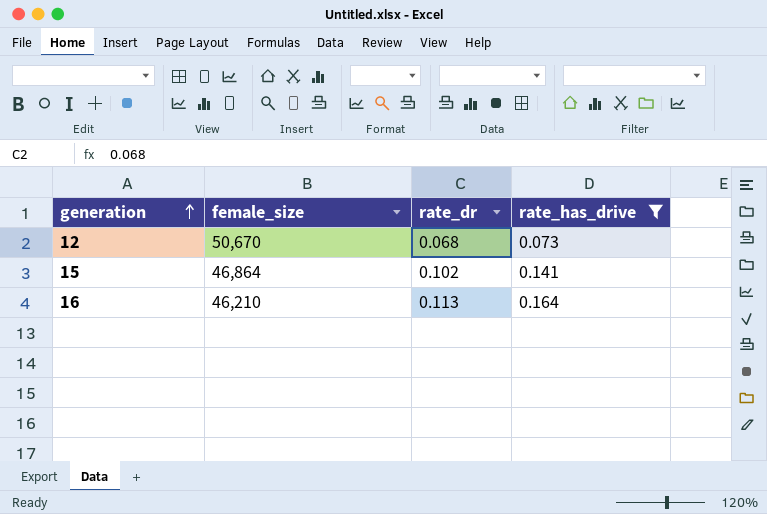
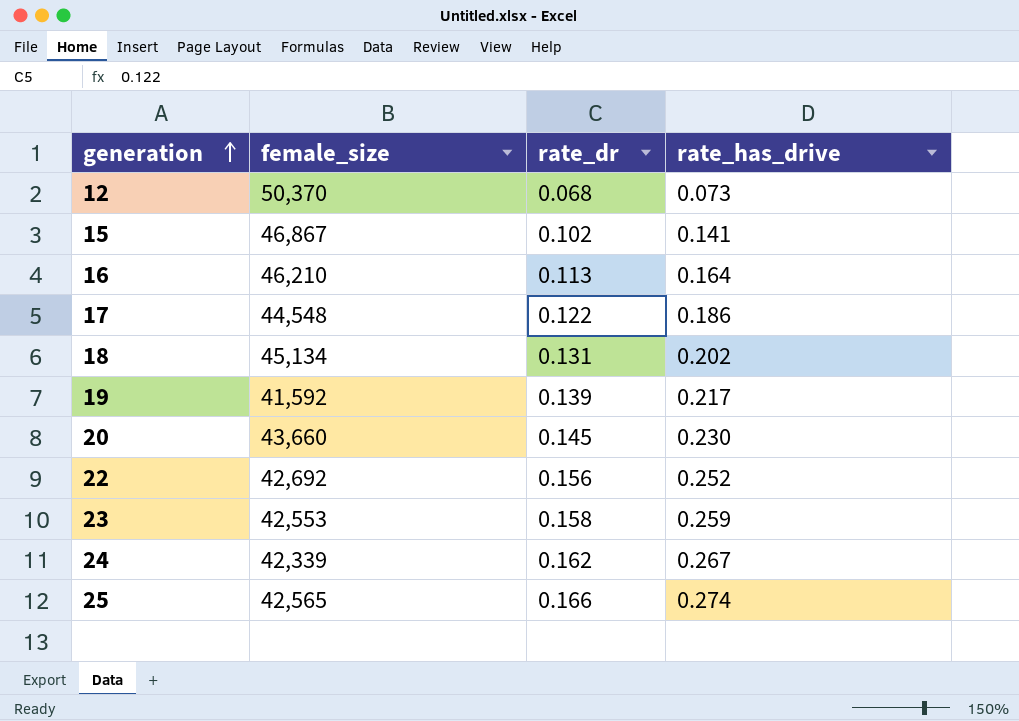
filter: rate_has_drive <= 0.164 -> none
12 | female_size: 50,670 -> 50,370
15 | female_size: 46,864 -> 46,867

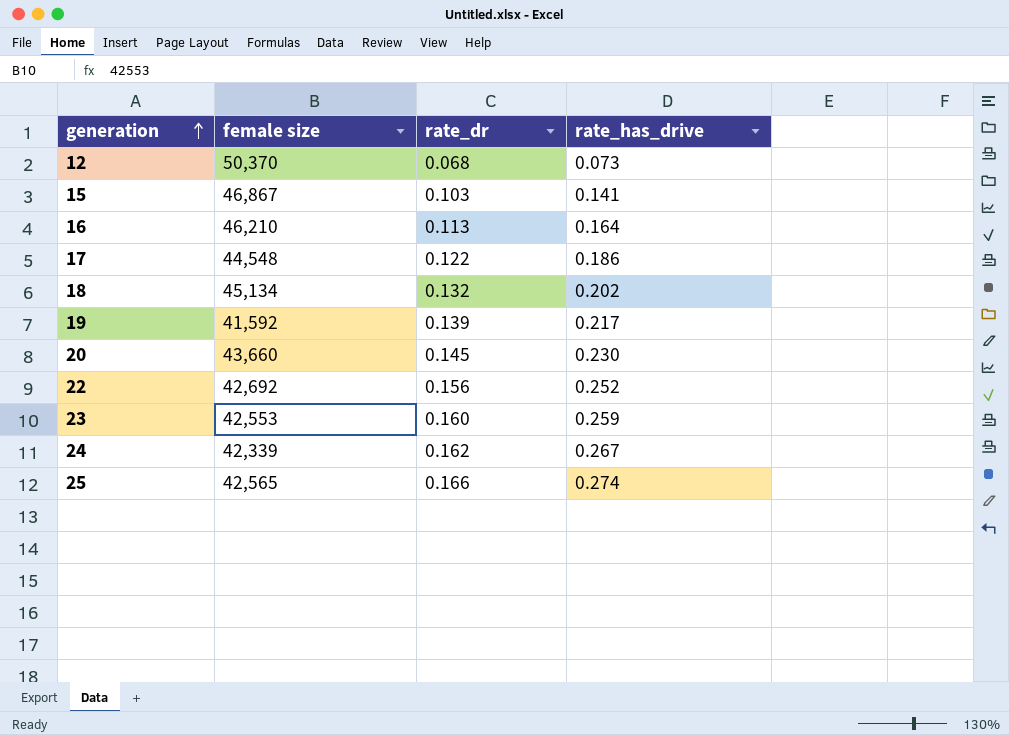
column name: female_size -> female size
15 | rate_dr: 0.102 -> 0.103
18 | rate_dr: 0.131 -> 0.132
23 | rate_dr: 0.158 -> 0.160

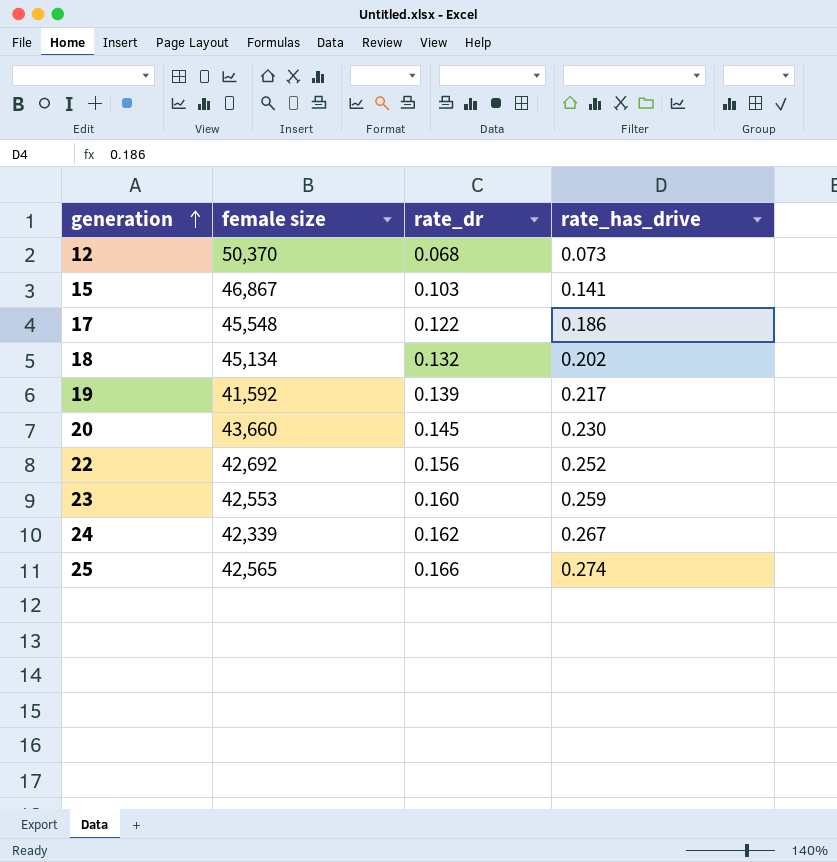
row 16: 46,210 | 0.113 | 0.164 -> none
17 | female size: 44,548 -> 45,548

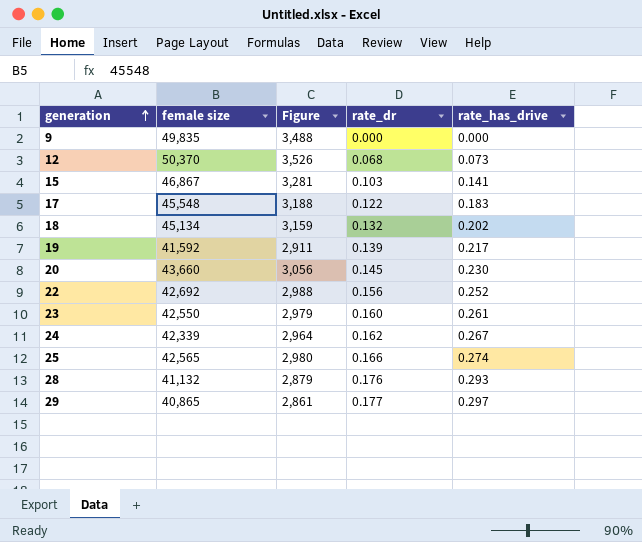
column Figure | formula: none -> [female size] * 0.07
row 9: none -> 49,835 | 3,488 | 0.000 | 0.000
17 | rate_has_drive: 0.186 -> 0.183
23 | female size: 42,553 -> 42,550
23 | rate_has_drive: 0.259 -> 0.261
row 28: none -> 41,132 | 2,879 | 0.176 | 0.293
row 29: none -> 40,865 | 2,861 | 0.177 | 0.297

